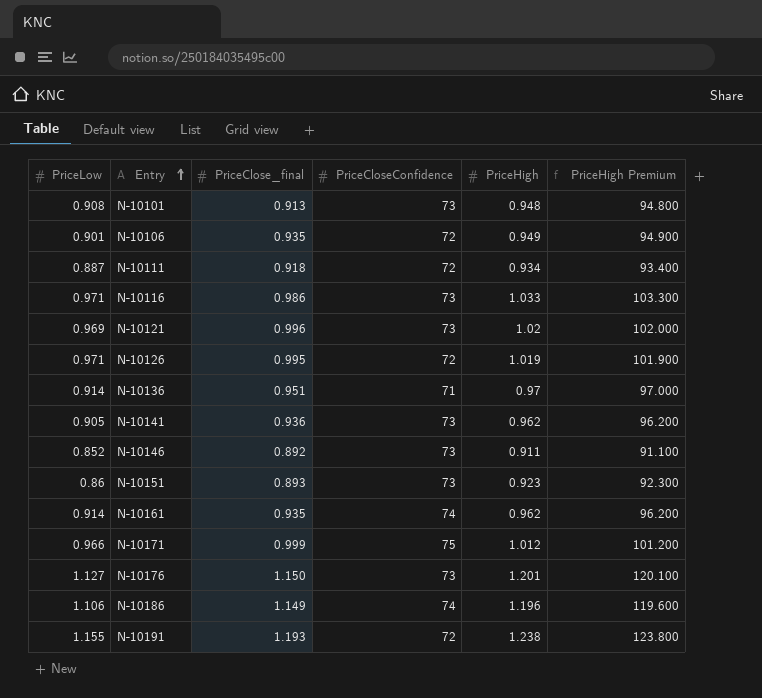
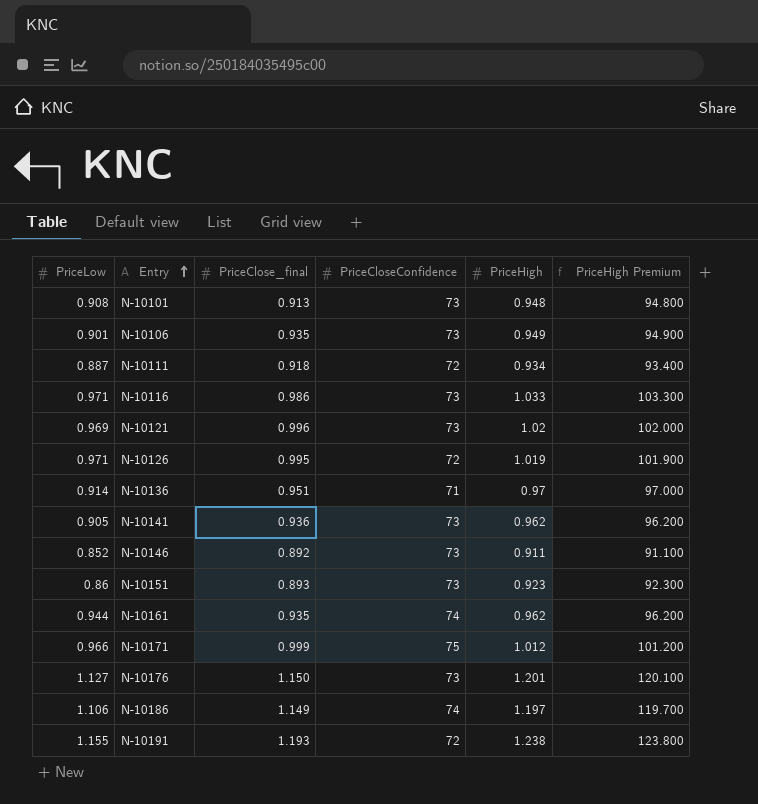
N-10106 | PriceCloseConfidence: 72 -> 73
N-10161 | PriceLow: 0.914 -> 0.944
N-10186 | PriceHigh: 1.196 -> 1.197
N-10186 | PriceHigh Premium: 119.600 -> 119.700

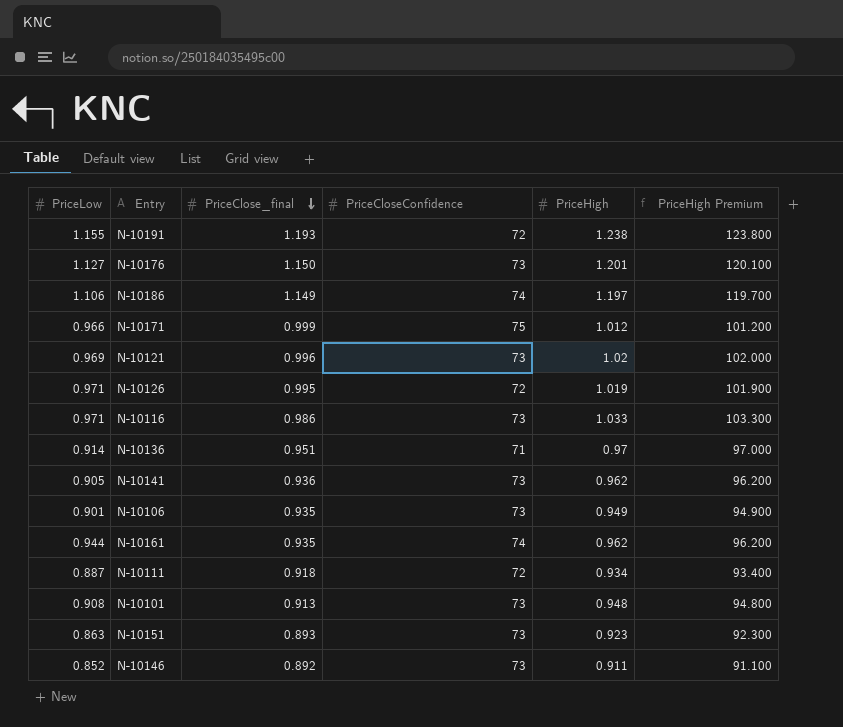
row order: Entry ascending -> PriceClose_final descending
N-10151 | PriceLow: 0.86 -> 0.863

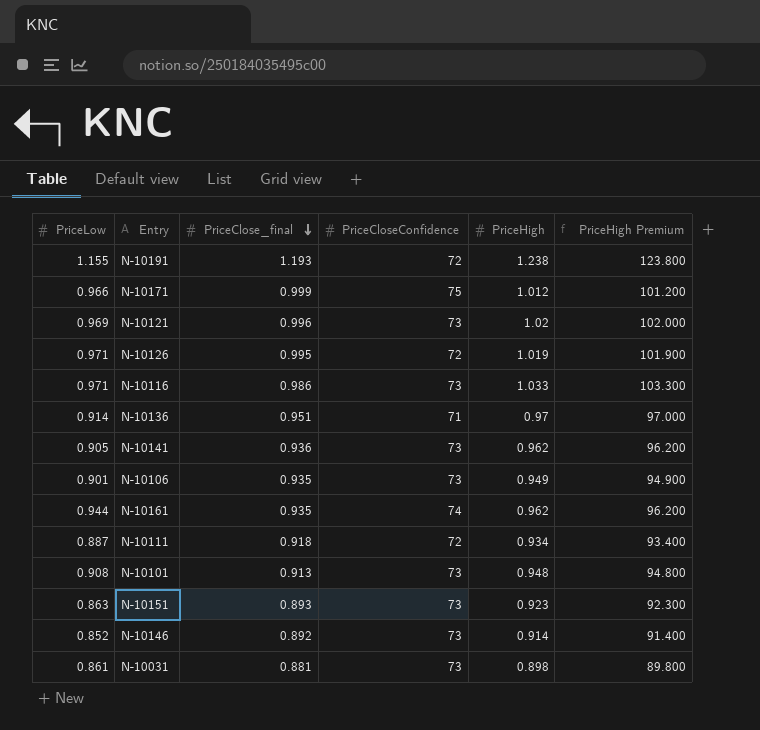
row N-10176: 1.127 | 1.150 | 73 | 1.201 | 120.100 -> none
row N-10186: 1.106 | 1.149 | 74 | 1.197 | 119.700 -> none
N-10146 | PriceHigh: 0.911 -> 0.914
N-10146 | PriceHigh Premium: 91.100 -> 91.400
row N-10031: none -> 0.861 | 0.881 | 73 | 0.898 | 89.800

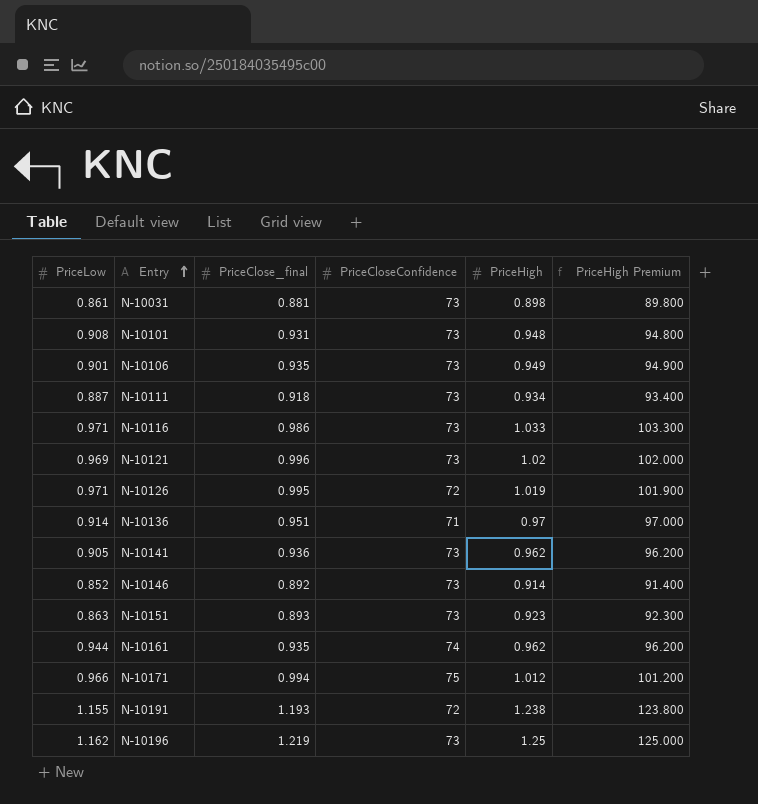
row order: PriceClose_final descending -> Entry ascending
N-10101 | PriceClose_final: 0.913 -> 0.931
N-10111 | PriceCloseConfidence: 72 -> 73
N-10171 | PriceClose_final: 0.999 -> 0.994
row N-10196: none -> 1.162 | 1.219 | 73 | 1.25 | 125.000

